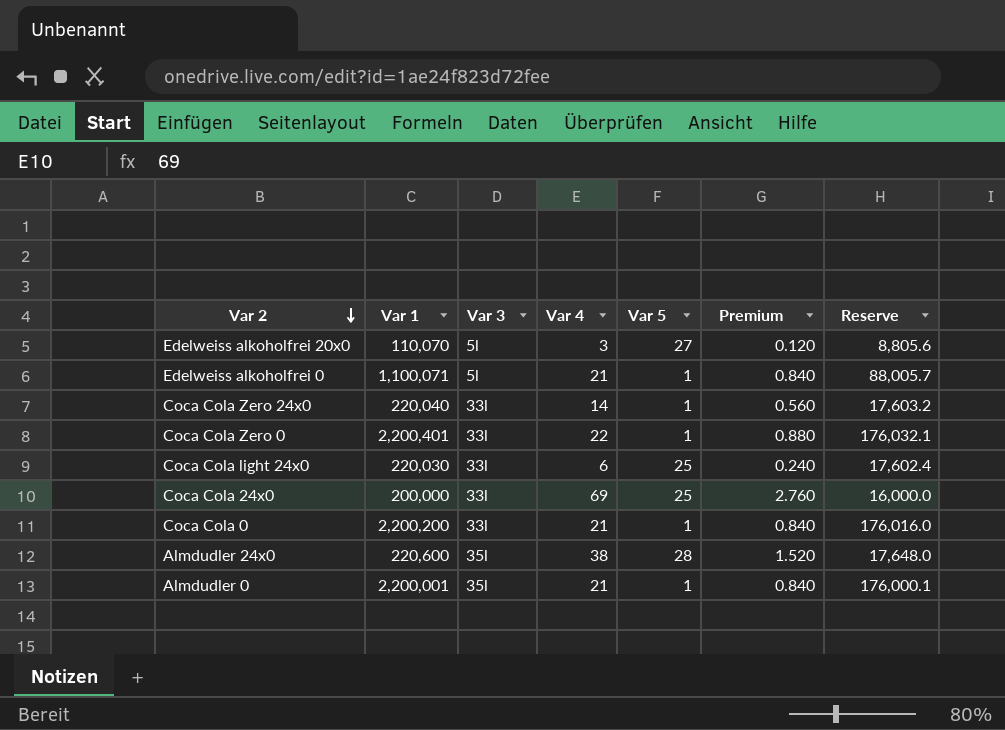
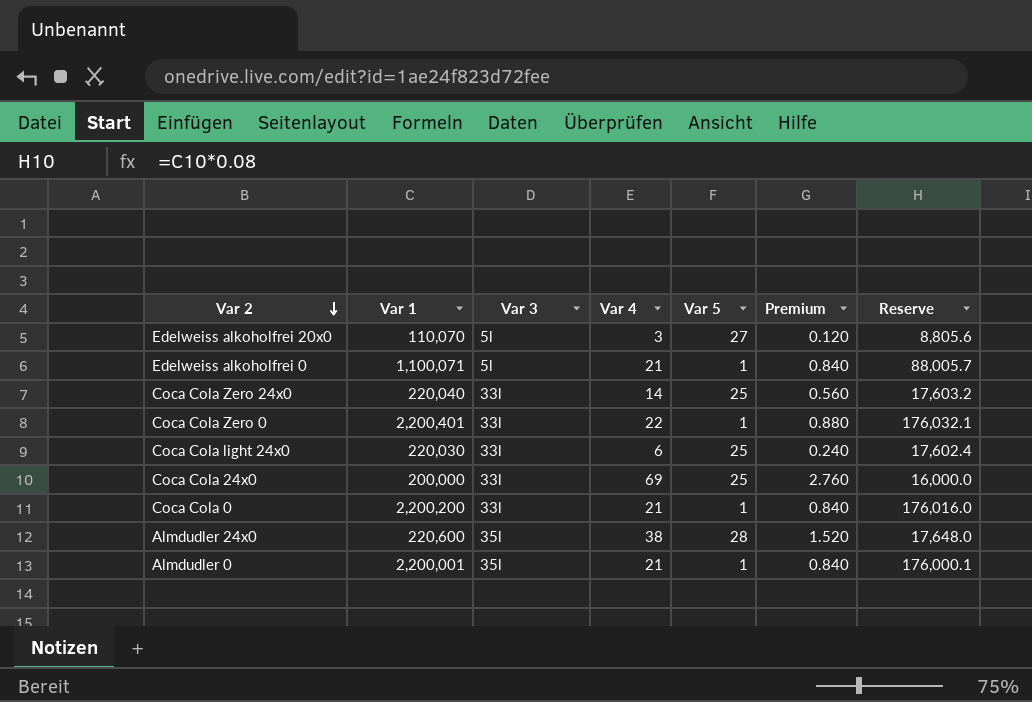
Coca Cola Zero 24x0 | Var 5: 1 -> 25

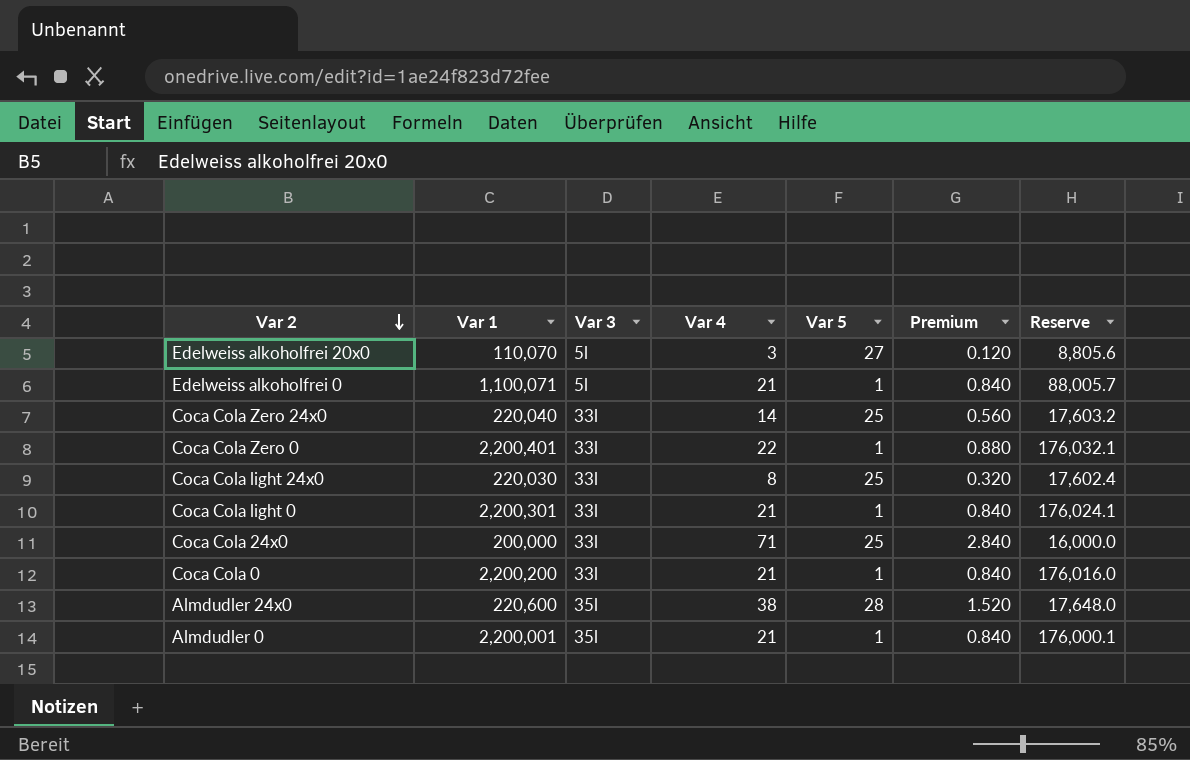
Coca Cola light 24x0 | Var 4: 6 -> 8
Coca Cola light 24x0 | Premium: 0.240 -> 0.320
row Coca Cola light 0: none -> 2,200,301 | 33l | 21 | 1 | 0.840 | 176,024.1
Coca Cola 24x0 | Var 4: 69 -> 71
Coca Cola 24x0 | Premium: 2.760 -> 2.840

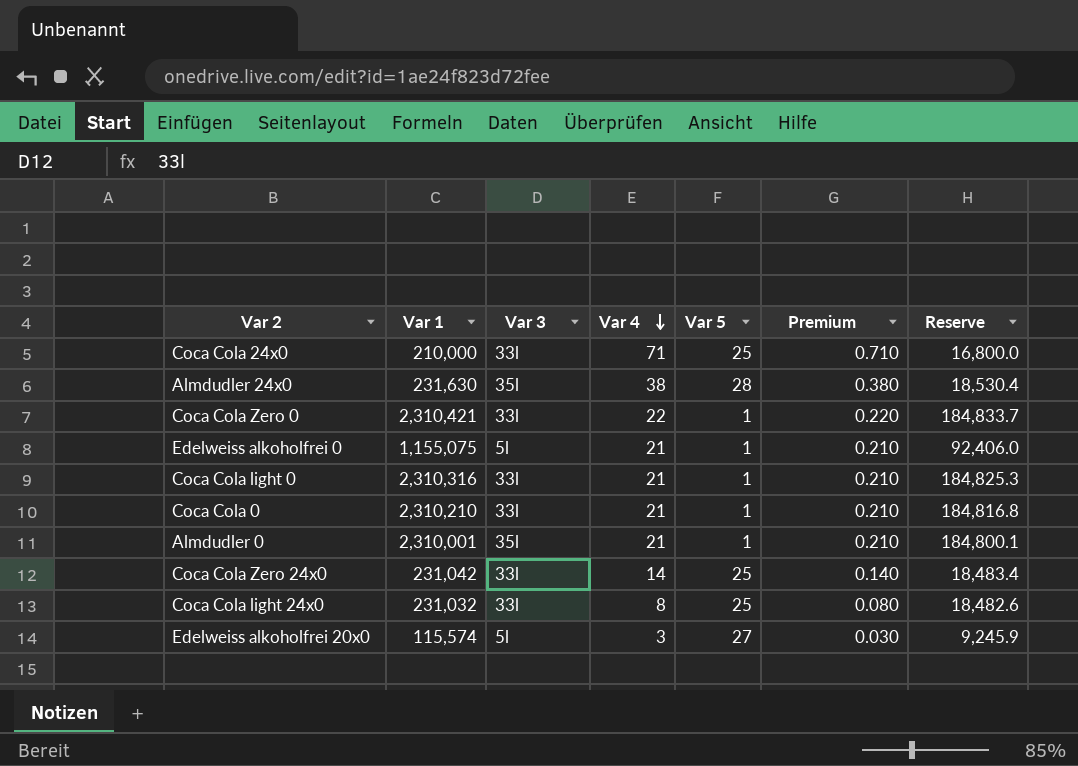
row order: Var 2 descending -> Var 4 descending
column Premium | formula: [Var 4] * 0.04 -> [Var 4] * 0.01
Coca Cola 24x0 | Var 1: 200,000 -> 210,000
Coca Cola 24x0 | Reserve: 16,000.0 -> 16,800.0
Almdudler 24x0 | Var 1: 220,600 -> 231,630
Almdudler 24x0 | Reserve: 17,648.0 -> 18,530.4
Coca Cola Zero 0 | Var 1: 2,200,401 -> 2,310,421
Coca Cola Zero 0 | Reserve: 176,032.1 -> 184,833.7
Edelweiss alkoholfrei 0 | Var 1: 1,100,071 -> 1,155,075
Edelweiss alkoholfrei 0 | Reserve: 88,005.7 -> 92,406.0
Coca Cola light 0 | Var 1: 2,200,301 -> 2,310,316
Coca Cola light 0 | Reserve: 176,024.1 -> 184,825.3
Coca Cola 0 | Var 1: 2,200,200 -> 2,310,210
Coca Cola 0 | Reserve: 176,016.0 -> 184,816.8
Almdudler 0 | Var 1: 2,200,001 -> 2,310,001
Almdudler 0 | Reserve: 176,000.1 -> 184,800.1
Coca Cola Zero 24x0 | Var 1: 220,040 -> 231,042
Coca Cola Zero 24x0 | Reserve: 17,603.2 -> 18,483.4
Coca Cola light 24x0 | Var 1: 220,030 -> 231,032
Coca Cola light 24x0 | Reserve: 17,602.4 -> 18,482.6
Edelweiss alkoholfrei 20x0 | Var 1: 110,070 -> 115,574
Edelweiss alkoholfrei 20x0 | Reserve: 8,805.6 -> 9,245.9

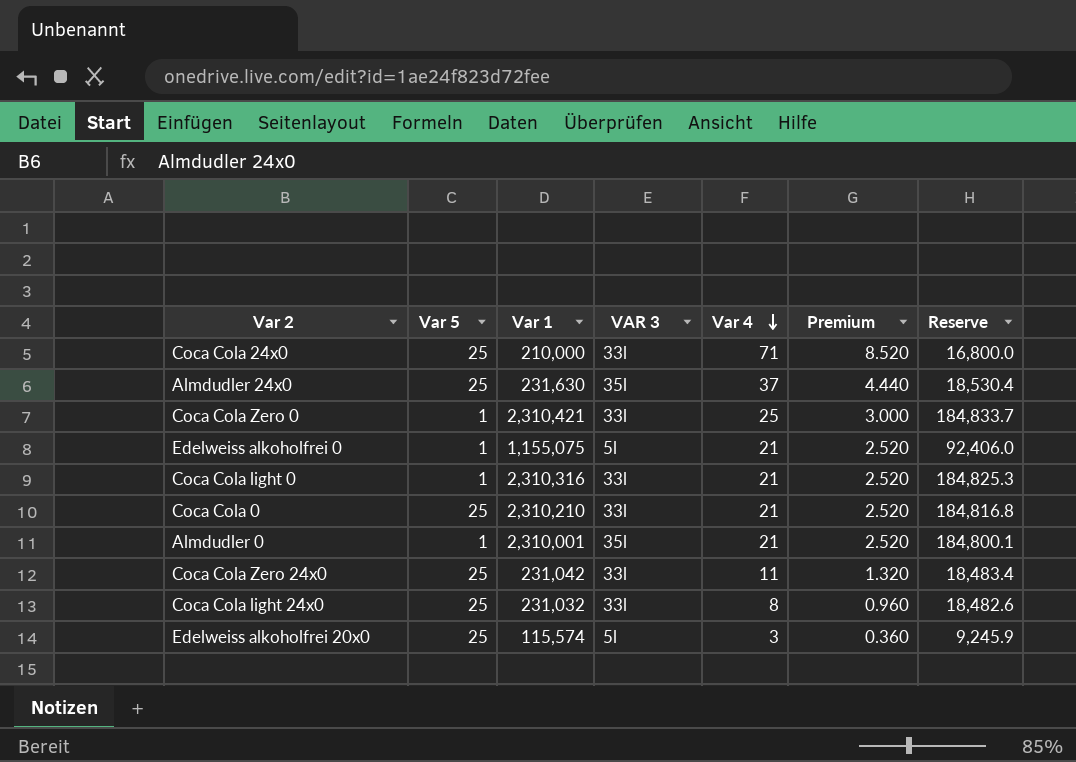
column Var 5 | position: 5 -> 2
column name: Var 3 -> VAR 3
column Premium | formula: [Var 4] * 0.01 -> [Var 4] * 0.12
Almdudler 24x0 | Var 5: 28 -> 25
Almdudler 24x0 | Var 4: 38 -> 37
Coca Cola Zero 0 | Var 4: 22 -> 25
Coca Cola 0 | Var 5: 1 -> 25
Coca Cola Zero 24x0 | Var 4: 14 -> 11
Edelweiss alkoholfrei 20x0 | Var 5: 27 -> 25

